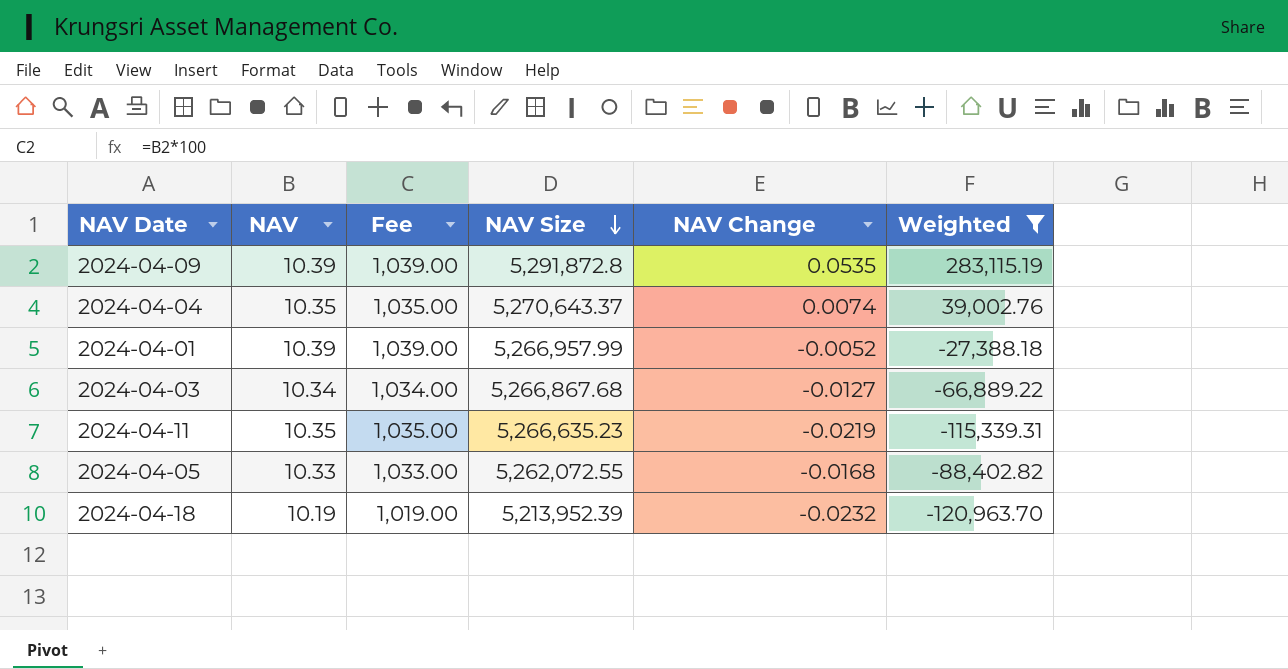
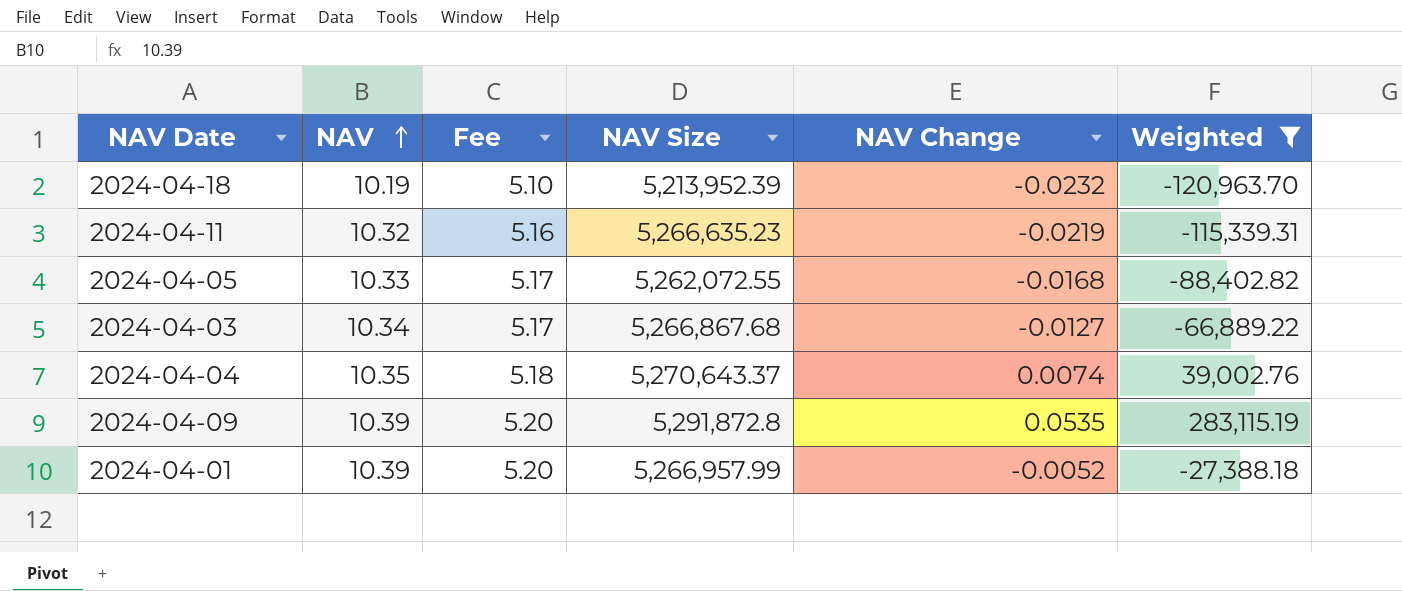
row order: NAV Size descending -> NAV ascending
column Fee | formula: [NAV] * 100 -> [NAV] * 0.5
2024-04-11 | NAV: 10.35 -> 10.32

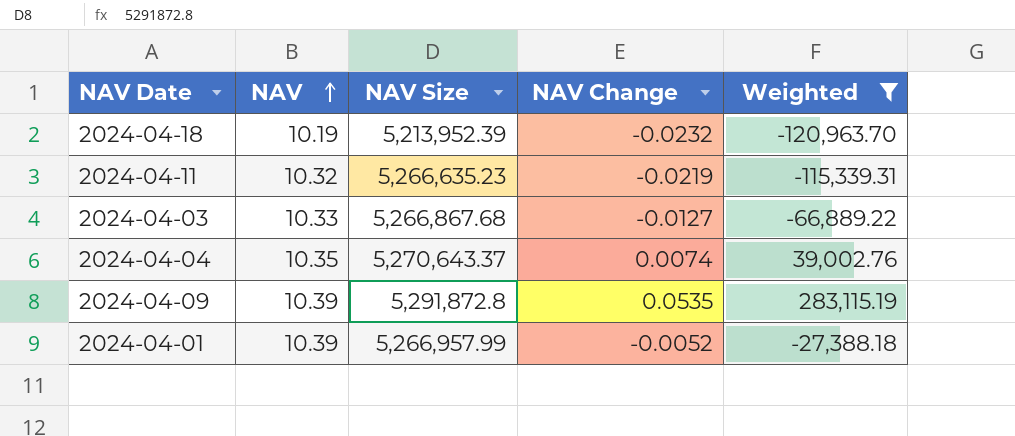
column Fee | formula: [NAV] * 0.5 -> none
row 2024-04-05: 10.33 | 5.17 | 5,262,072.55 | -0.0168 | -88,402.82 -> none
2024-04-03 | NAV: 10.34 -> 10.33

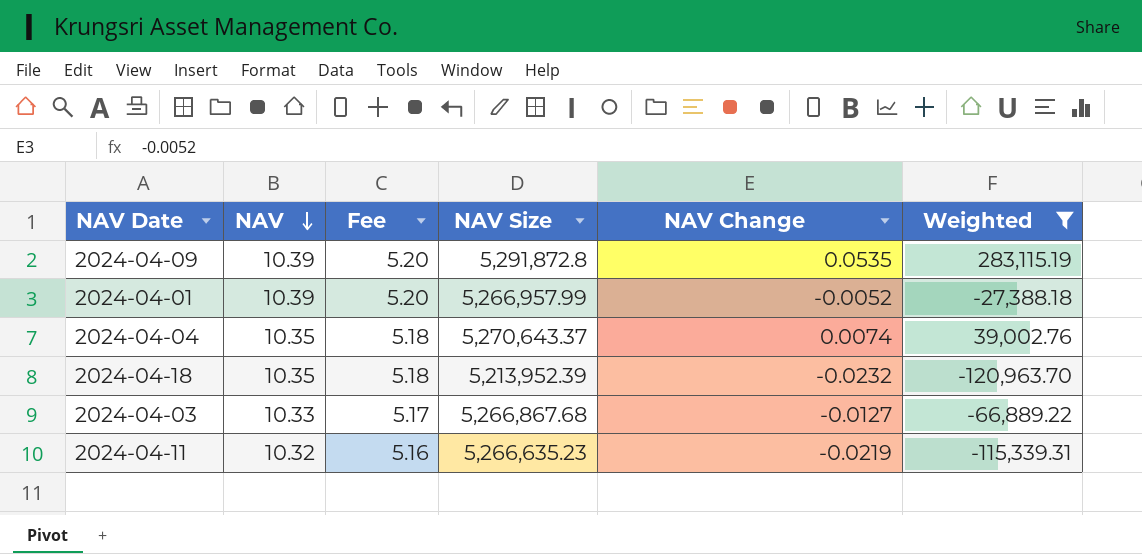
row order: NAV ascending -> NAV descending
column Fee | formula: none -> [NAV] * 0.5
2024-04-18 | NAV: 10.19 -> 10.35

